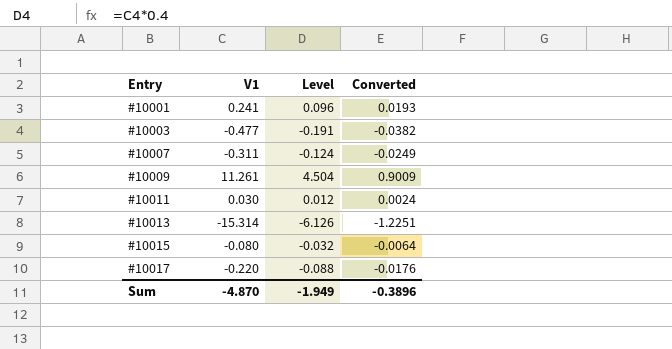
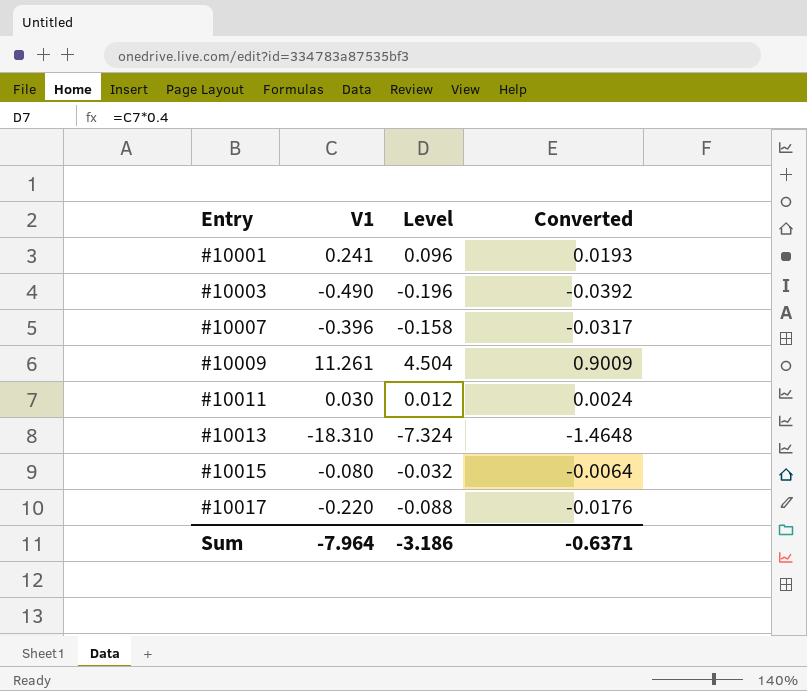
#10003 | V1: -0.477 -> -0.490
#10003 | Level: -0.191 -> -0.196
#10003 | Converted: -0.0382 -> -0.0392
#10007 | V1: -0.311 -> -0.396
#10007 | Level: -0.124 -> -0.158
#10007 | Converted: -0.0249 -> -0.0317
#10013 | V1: -15.314 -> -18.310
#10013 | Level: -6.126 -> -7.324
#10013 | Converted: -1.2251 -> -1.4648
Sum | V1: -4.870 -> -7.964
Sum | Level: -1.949 -> -3.186
Sum | Converted: -0.3896 -> -0.6371

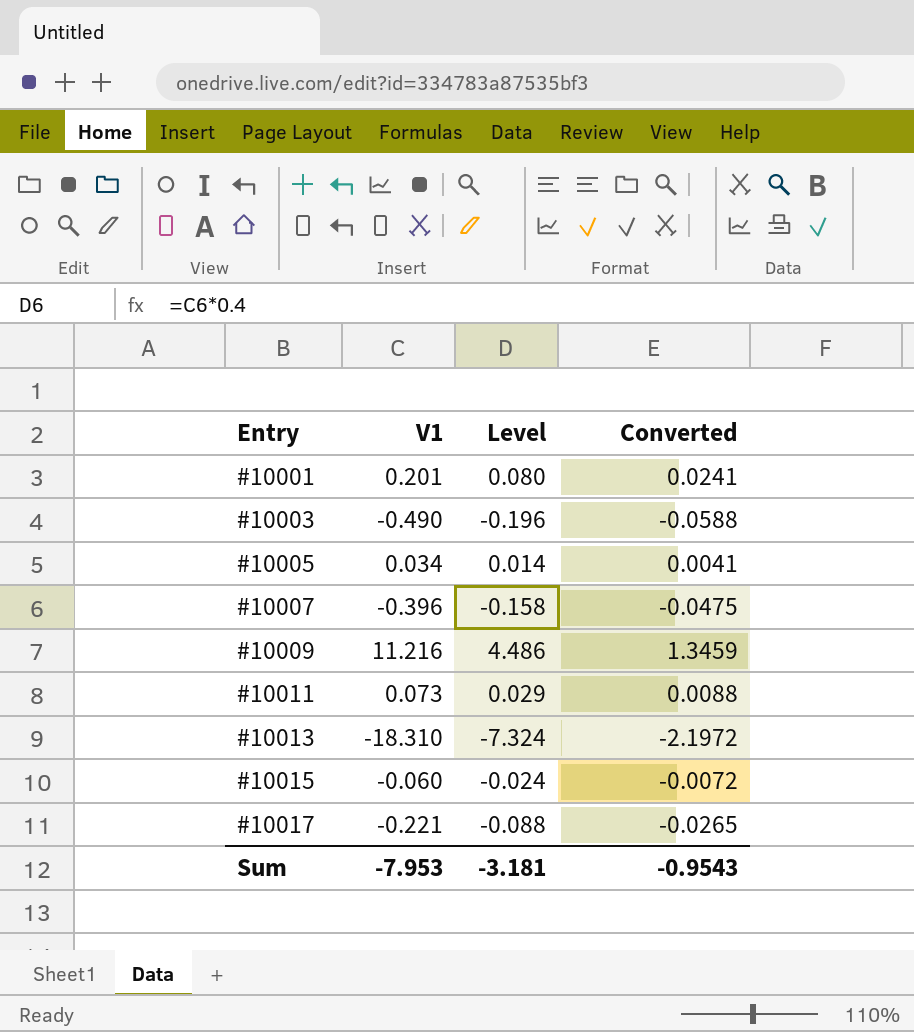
column Converted | formula: [V1] * 0.08 -> [V1] * 0.12
#10001 | V1: 0.241 -> 0.201
#10001 | Level: 0.096 -> 0.080
row #10005: none -> 0.034 | 0.014 | 0.0041
#10009 | V1: 11.261 -> 11.216
#10009 | Level: 4.504 -> 4.486
#10011 | V1: 0.030 -> 0.073
#10011 | Level: 0.012 -> 0.029
#10015 | V1: -0.080 -> -0.060
#10015 | Level: -0.032 -> -0.024
#10017 | V1: -0.220 -> -0.221
Sum | V1: -7.964 -> -7.953
Sum | Level: -3.186 -> -3.181
Sum | Converted: -0.6371 -> -0.9543

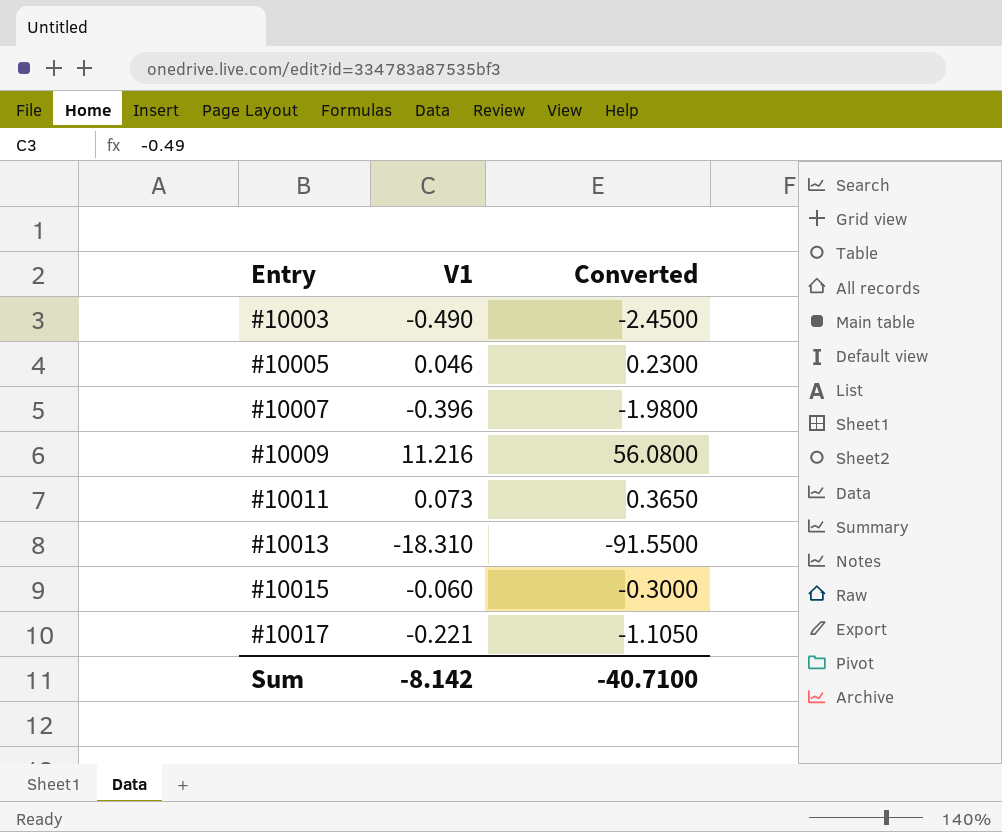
column Level | formula: [V1] * 0.4 -> none
column Converted | formula: [V1] * 0.12 -> [V1] * 5
row #10001: 0.201 | 0.080 | 0.0241 -> none
#10005 | V1: 0.034 -> 0.046
Sum | V1: -7.953 -> -8.142
Sum | Converted: -0.9543 -> -40.7100

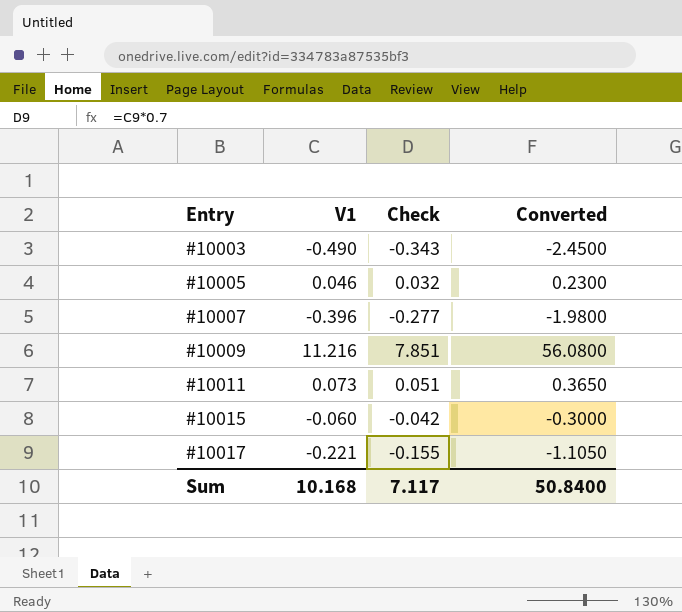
column Check | formula: none -> [V1] * 0.7
row #10013: -18.310 | -91.5500 -> none
Sum | V1: -8.142 -> 10.168
Sum | Converted: -40.7100 -> 50.8400

